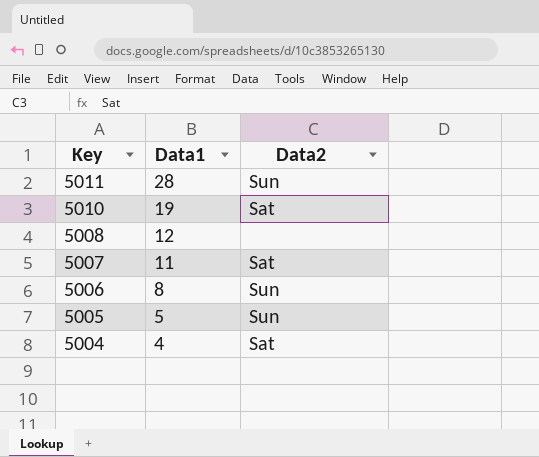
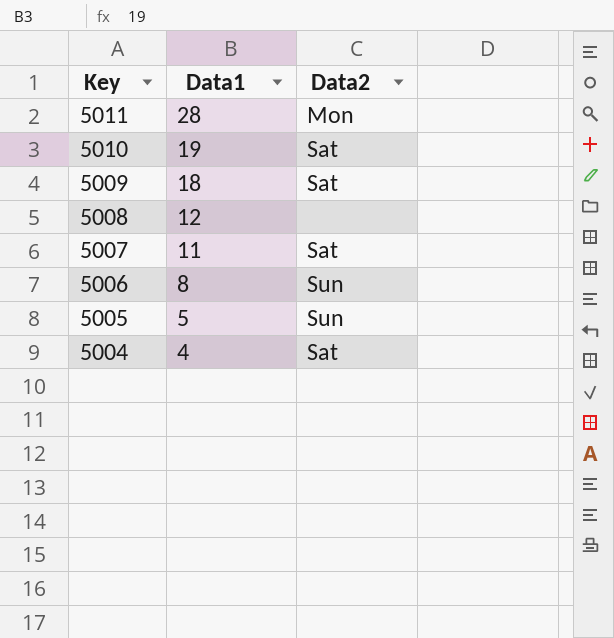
5011 | Data2: Sun -> Mon
row 5009: none -> 18 | Sat

